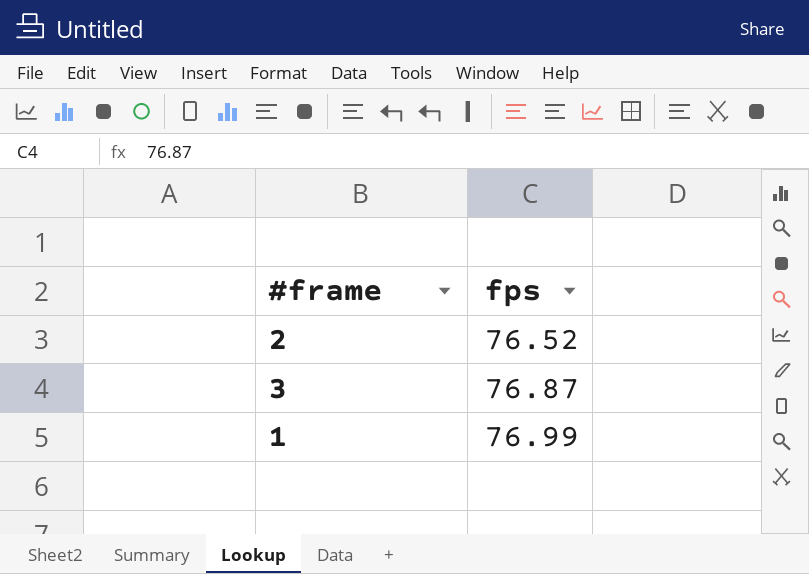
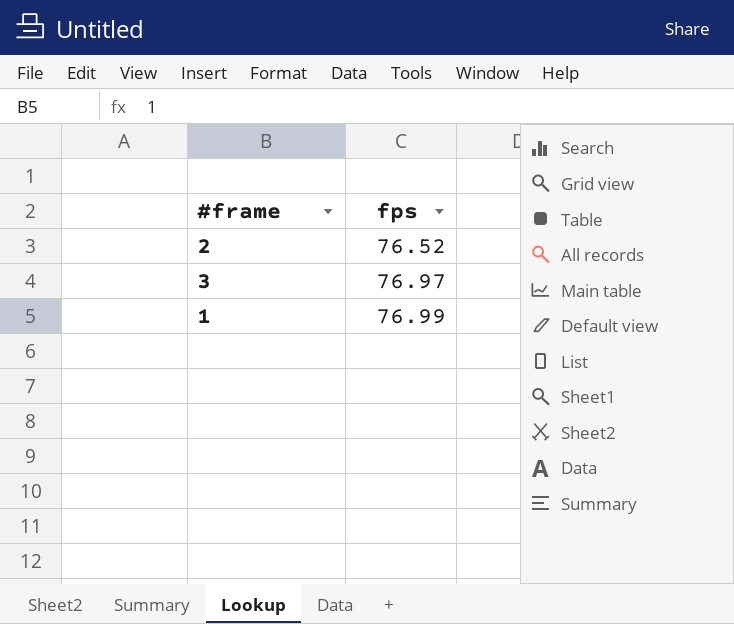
3 | fps: 76.87 -> 76.97

